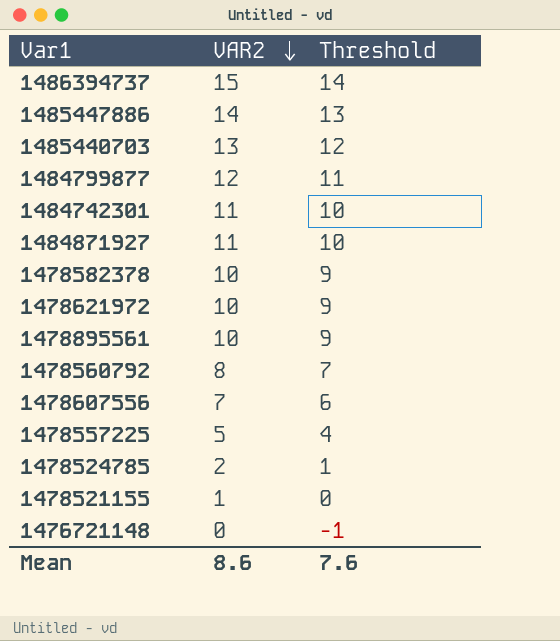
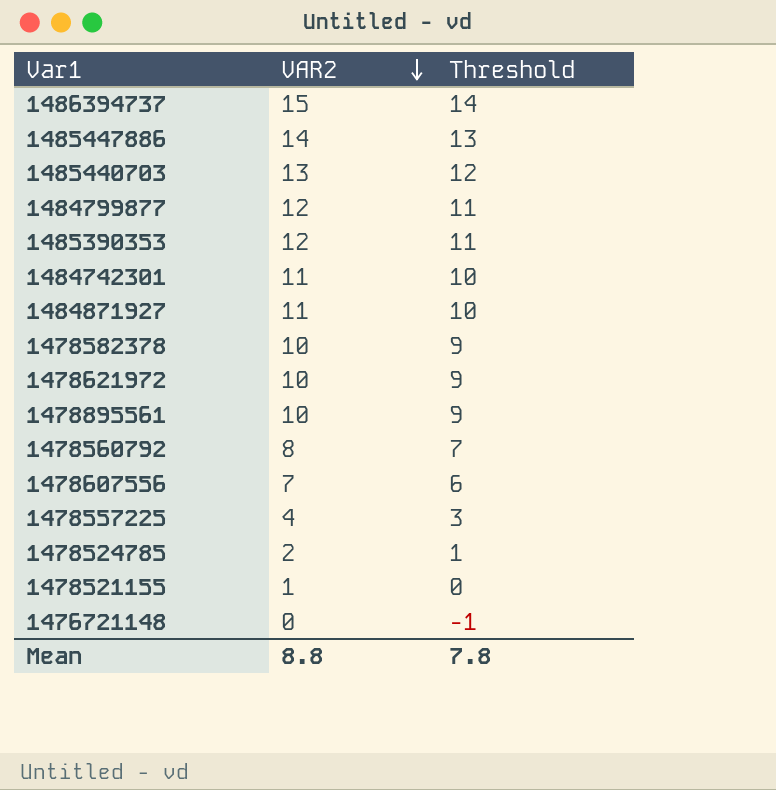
row 1485390353: none -> 12 | 11
1478557225 | VAR2: 5 -> 4
1478557225 | Threshold: 4 -> 3
Mean | VAR2: 8.6 -> 8.8
Mean | Threshold: 7.6 -> 7.8

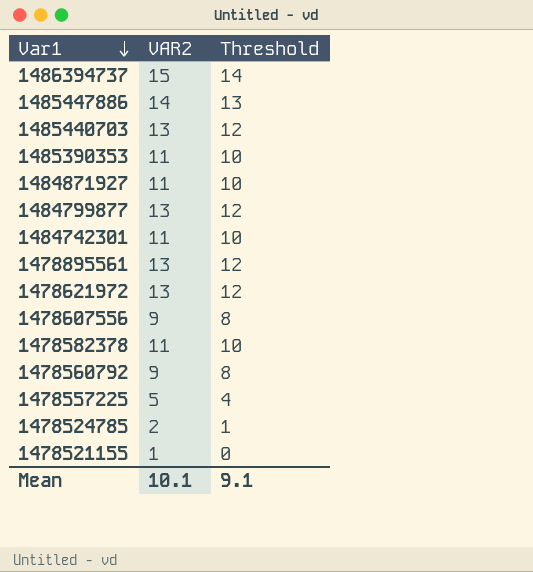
row order: VAR2 descending -> Var1 descending
row 1476721148: 0 | -1 -> none
1485390353 | VAR2: 12 -> 11
1485390353 | Threshold: 11 -> 10
1484799877 | VAR2: 12 -> 13
1484799877 | Threshold: 11 -> 12
1478895561 | VAR2: 10 -> 13
1478895561 | Threshold: 9 -> 12
1478621972 | VAR2: 10 -> 13
1478621972 | Threshold: 9 -> 12
1478607556 | VAR2: 7 -> 9
1478607556 | Threshold: 6 -> 8
1478582378 | VAR2: 10 -> 11
1478582378 | Threshold: 9 -> 10
1478560792 | VAR2: 8 -> 9
1478560792 | Threshold: 7 -> 8
1478557225 | VAR2: 4 -> 5
1478557225 | Threshold: 3 -> 4
Mean | VAR2: 8.8 -> 10.1
Mean | Threshold: 7.8 -> 9.1

